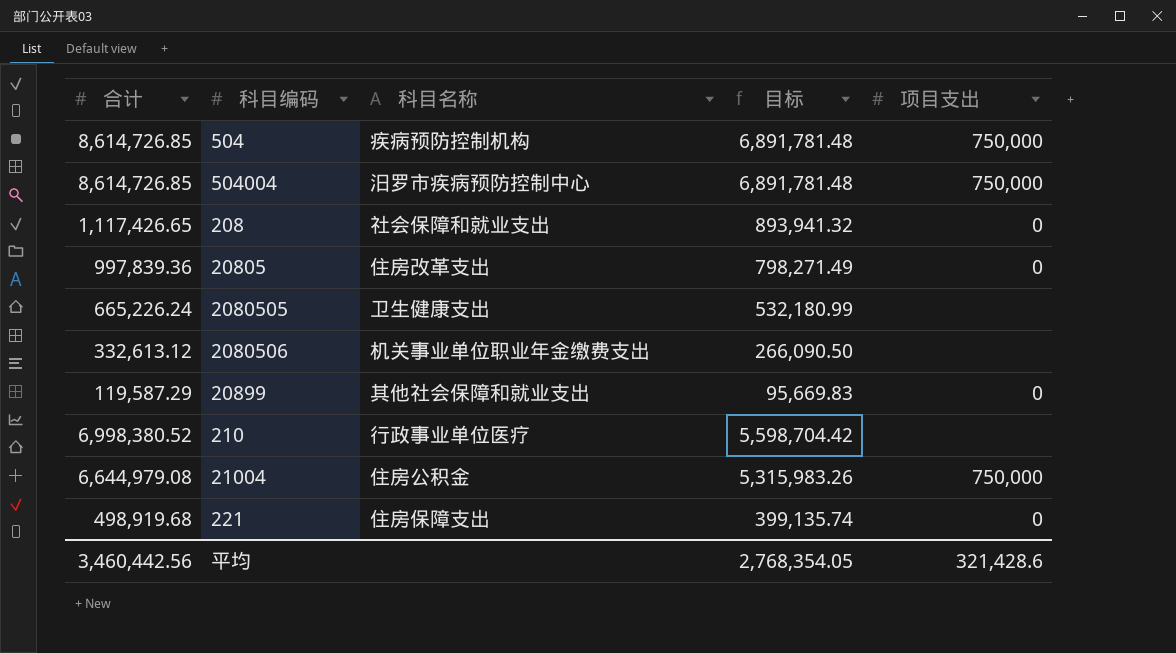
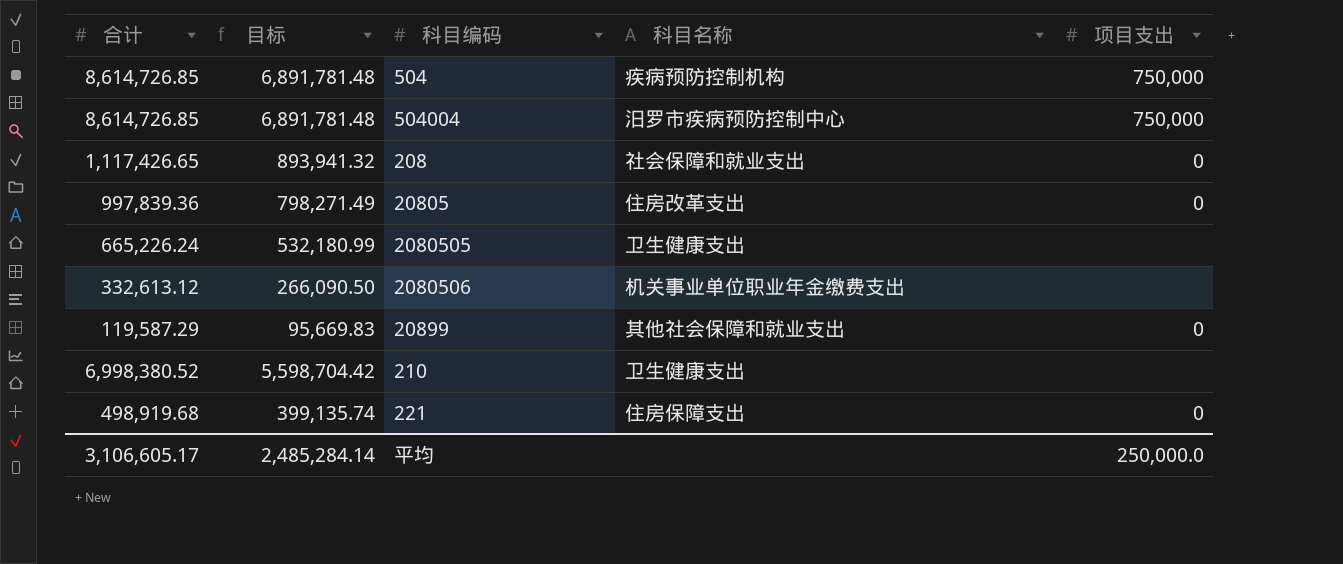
column 目标 | position: 4 -> 2
row 21004: 6,644,979.08 | 住房公积金 | 5,315,983.26 | 750,000 -> none
210 | 科目名称: 行政事业单位医疗 -> 卫生健康支出
平均 | 合计: 3,460,442.56 -> 3,106,605.17
平均 | 目标: 2,768,354.05 -> 2,485,284.14
平均 | 项目支出: 321,428.6 -> 250,000.0

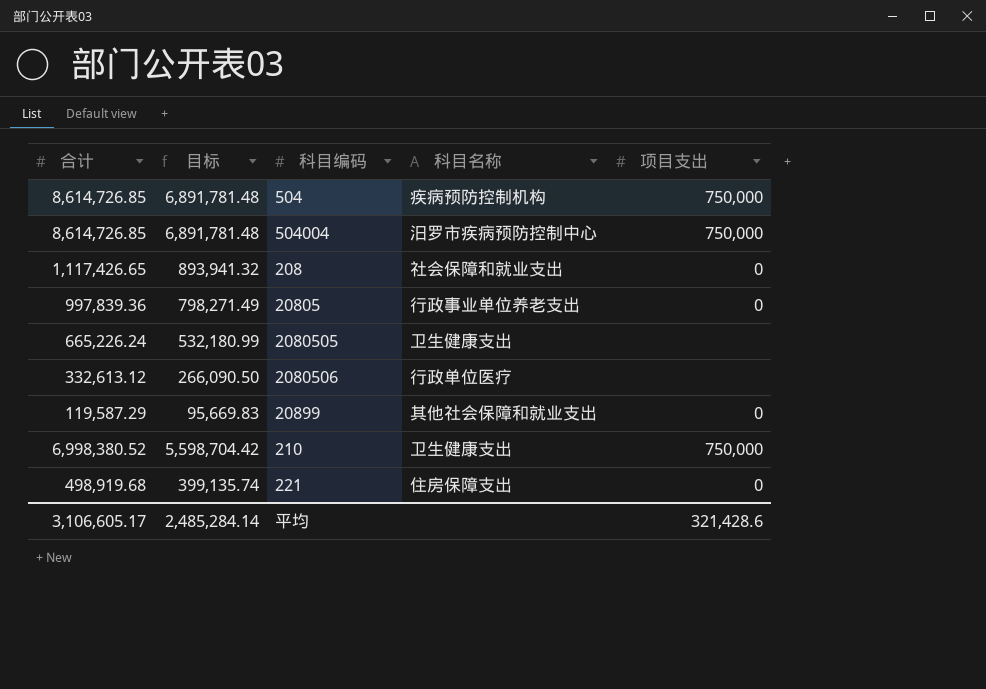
20805 | 科目名称: 住房改革支出 -> 行政事业单位养老支出
2080506 | 科目名称: 机关事业单位职业年金缴费支出 -> 行政单位医疗
210 | 项目支出: none -> 750,000
平均 | 项目支出: 250,000.0 -> 321,428.6

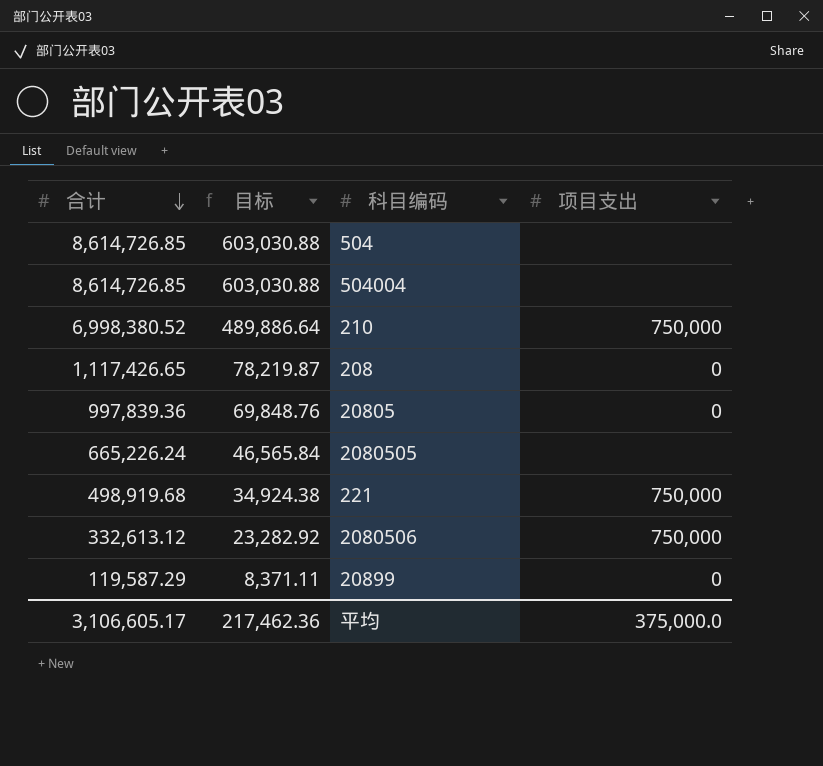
row order: none -> 合计 descending
column 科目名称 | position: 4 -> none
column 目标 | formula: [合计] * 0.8 -> [合计] * 0.07
504 | 项目支出: 750,000 -> none
504004 | 项目支出: 750,000 -> none
221 | 项目支出: 0 -> 750,000
2080506 | 项目支出: none -> 750,000
平均 | 目标: 2,485,284.14 -> 217,462.36
平均 | 项目支出: 321,428.6 -> 375,000.0

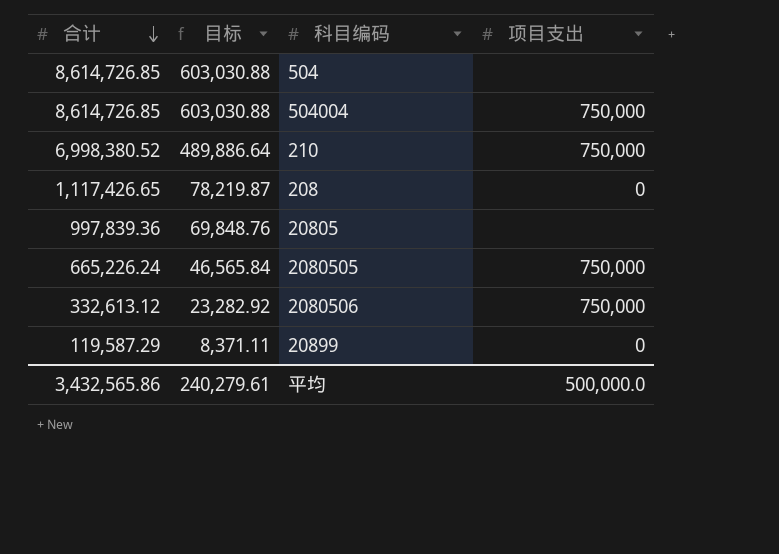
row 221: 498,919.68 | 34,924.38 | 750,000 -> none
504004 | 项目支出: none -> 750,000
20805 | 项目支出: 0 -> none
2080505 | 项目支出: none -> 750,000
平均 | 合计: 3,106,605.17 -> 3,432,565.86
平均 | 目标: 217,462.36 -> 240,279.61
平均 | 项目支出: 375,000.0 -> 500,000.0

